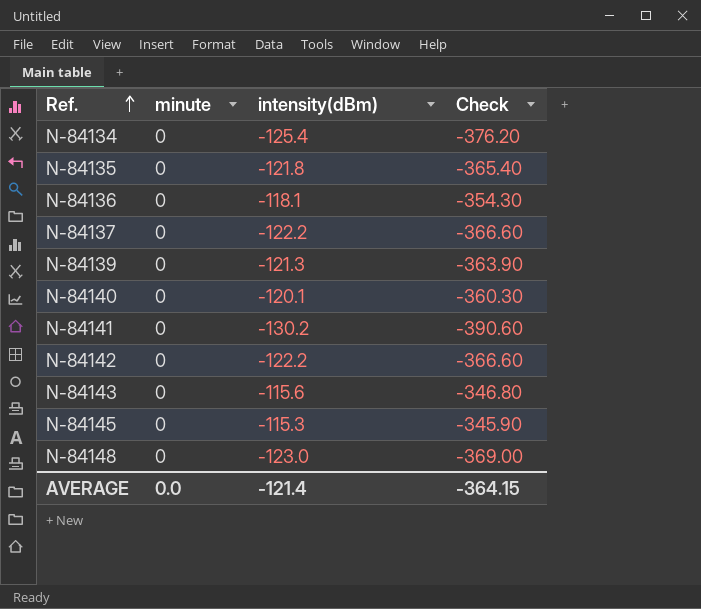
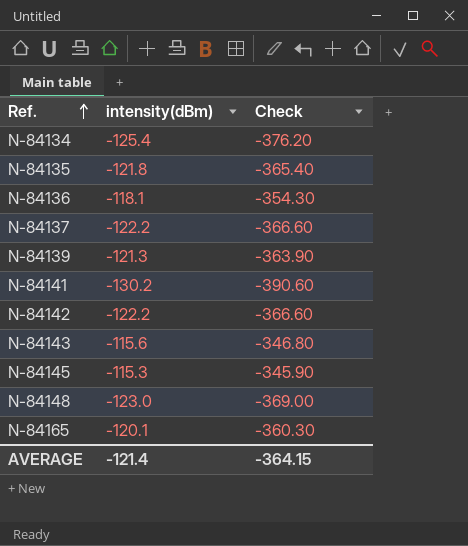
column minute | position: 2 -> none
row N-84140: 0 | -120.1 | -360.30 -> none
row N-84165: none -> -120.1 | -360.30

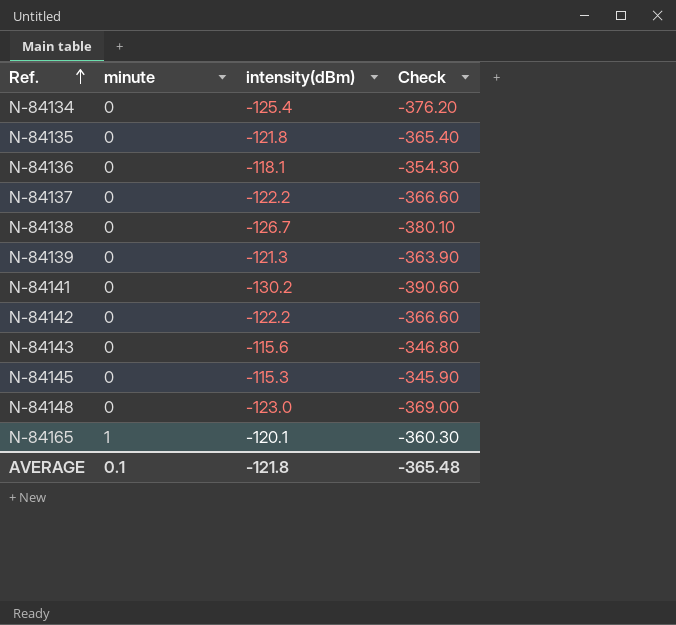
column minute | position: none -> 2
row N-84138: none -> 0 | -126.7 | -380.10
AVERAGE | intensity(dBm): -121.4 -> -121.8
AVERAGE | Check: -364.15 -> -365.48

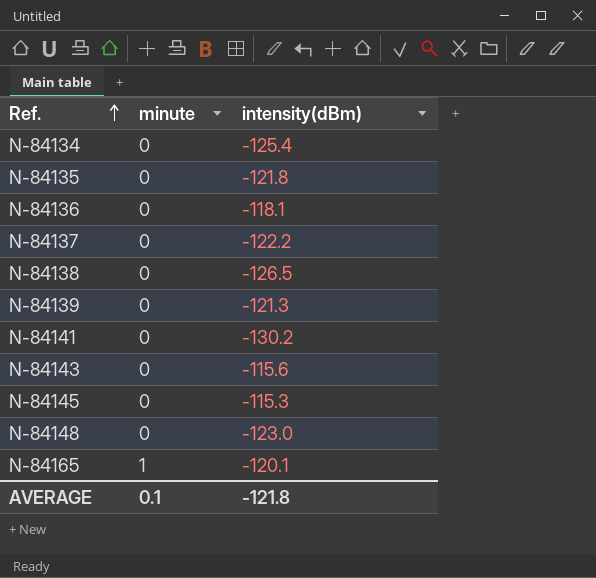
column Check | formula: [intensity(dBm)] * 3 -> none
row N-84142: 0 | -122.2 | -366.60 -> none
N-84138 | intensity(dBm): -126.7 -> -126.5

